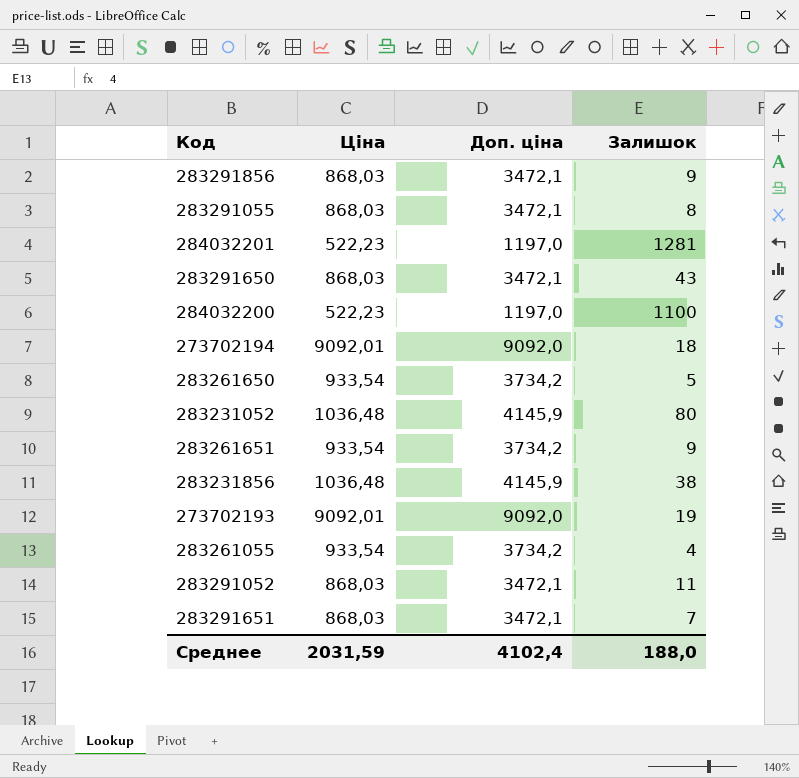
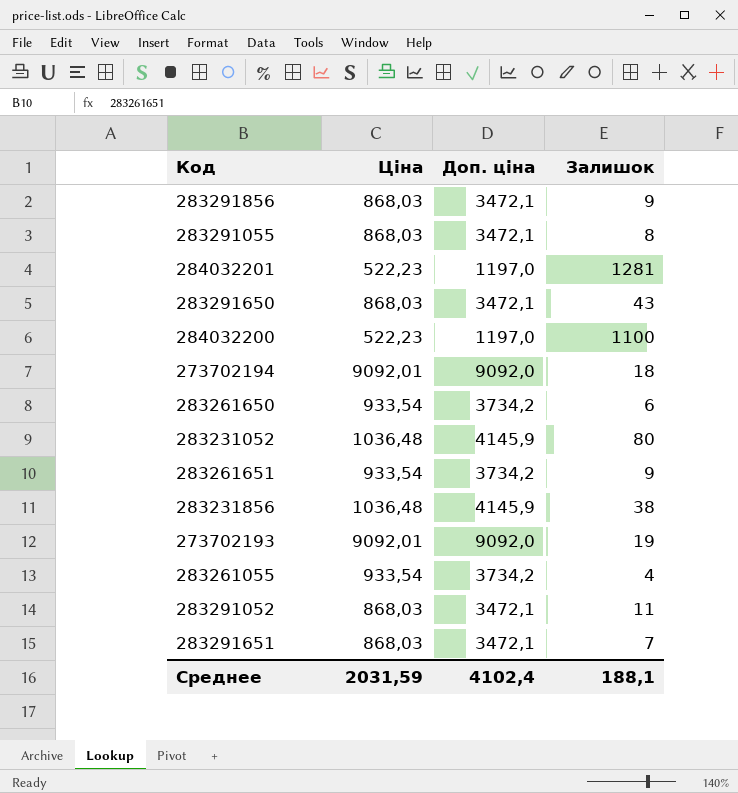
283261650 | Залишок: 5 -> 6
Среднее | Залишок: 188,0 -> 188,1

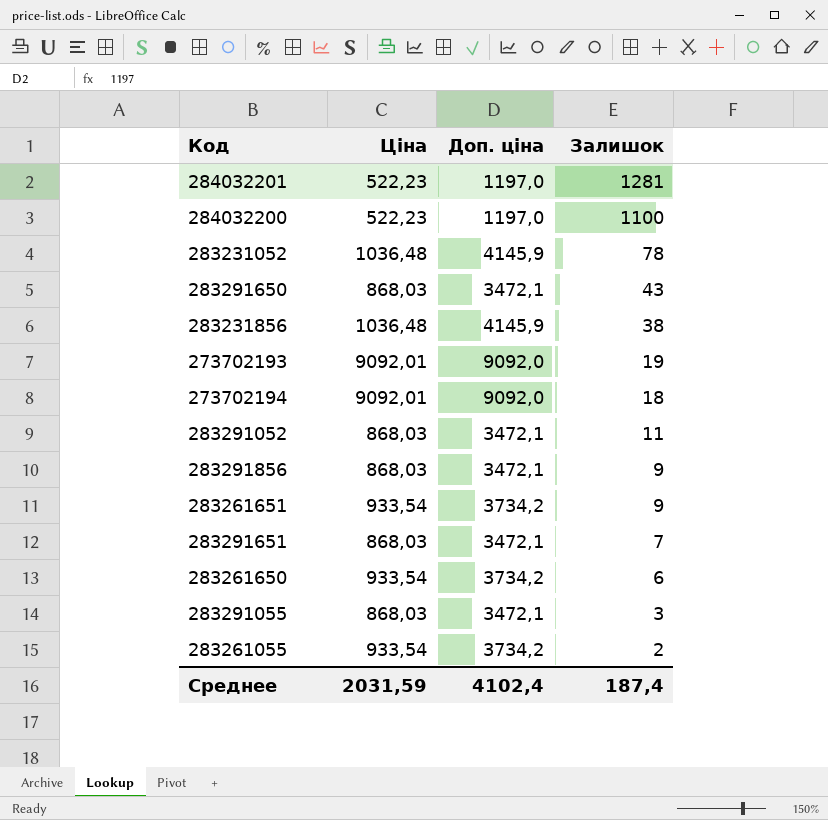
row order: none -> Залишок descending
283231052 | Залишок: 80 -> 78
283291055 | Залишок: 8 -> 3
283261055 | Залишок: 4 -> 2
Среднее | Залишок: 188,1 -> 187,4

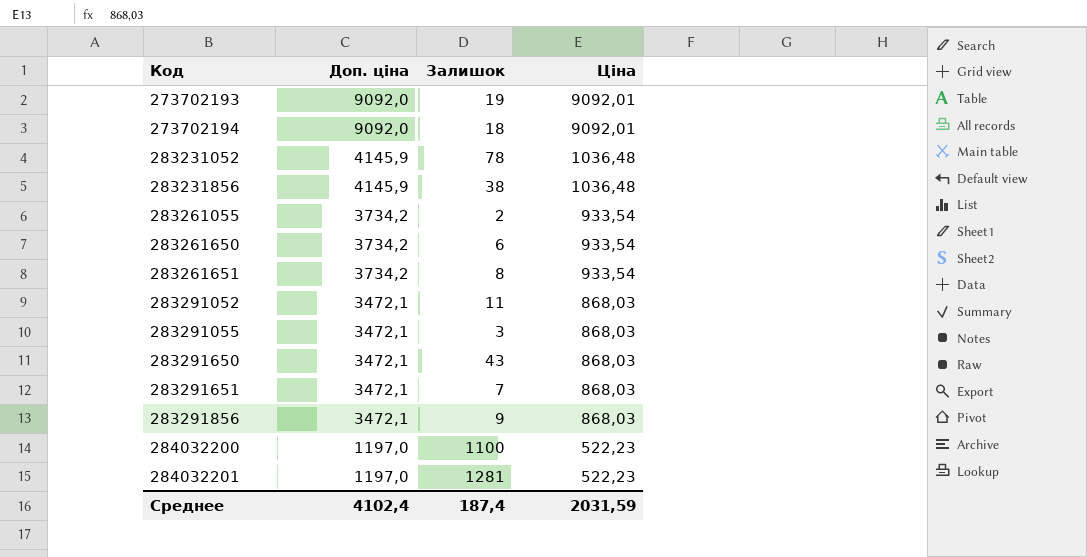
row order: Залишок descending -> Код ascending
column Ціна | position: 2 -> 4
283261651 | Залишок: 9 -> 8

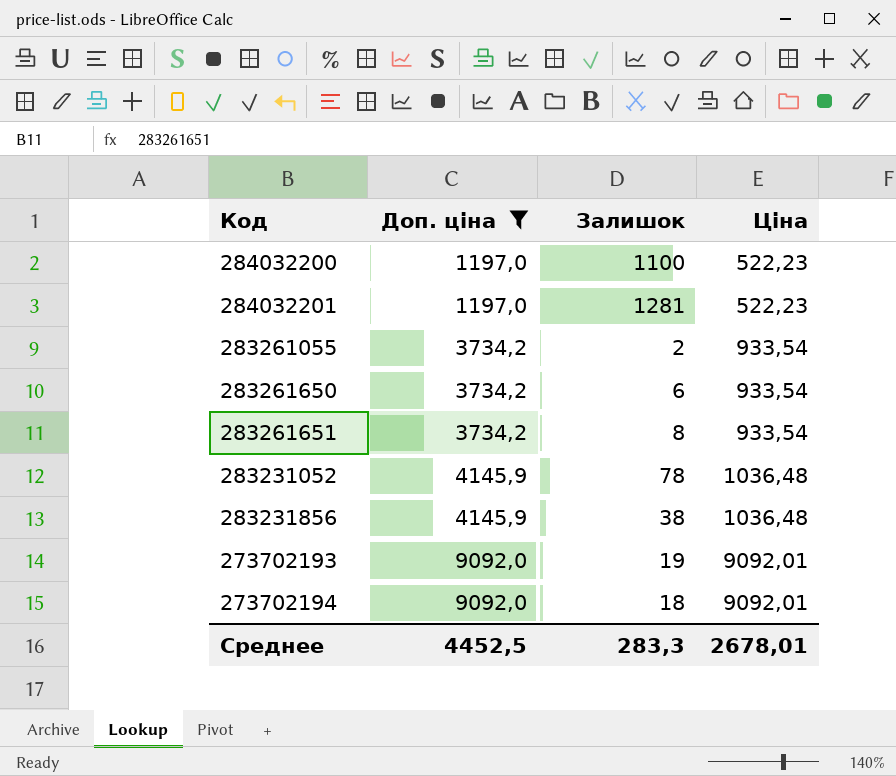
filter: none -> Доп. ціна != 3472,1
row order: Код ascending -> Доп. ціна ascending
Среднее | Доп. ціна: 4102,4 -> 4452,5
Среднее | Залишок: 187,4 -> 283,3
Среднее | Ціна: 2031,59 -> 2678,01

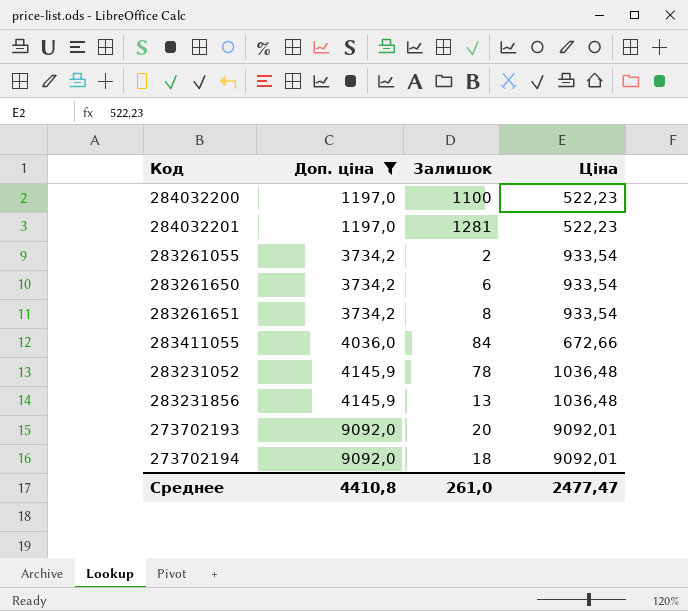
row 283411055: none -> 4036,0 | 84 | 672,66
283231856 | Залишок: 38 -> 13
273702193 | Залишок: 19 -> 20
Среднее | Доп. ціна: 4452,5 -> 4410,8
Среднее | Залишок: 283,3 -> 261,0
Среднее | Ціна: 2678,01 -> 2477,47

